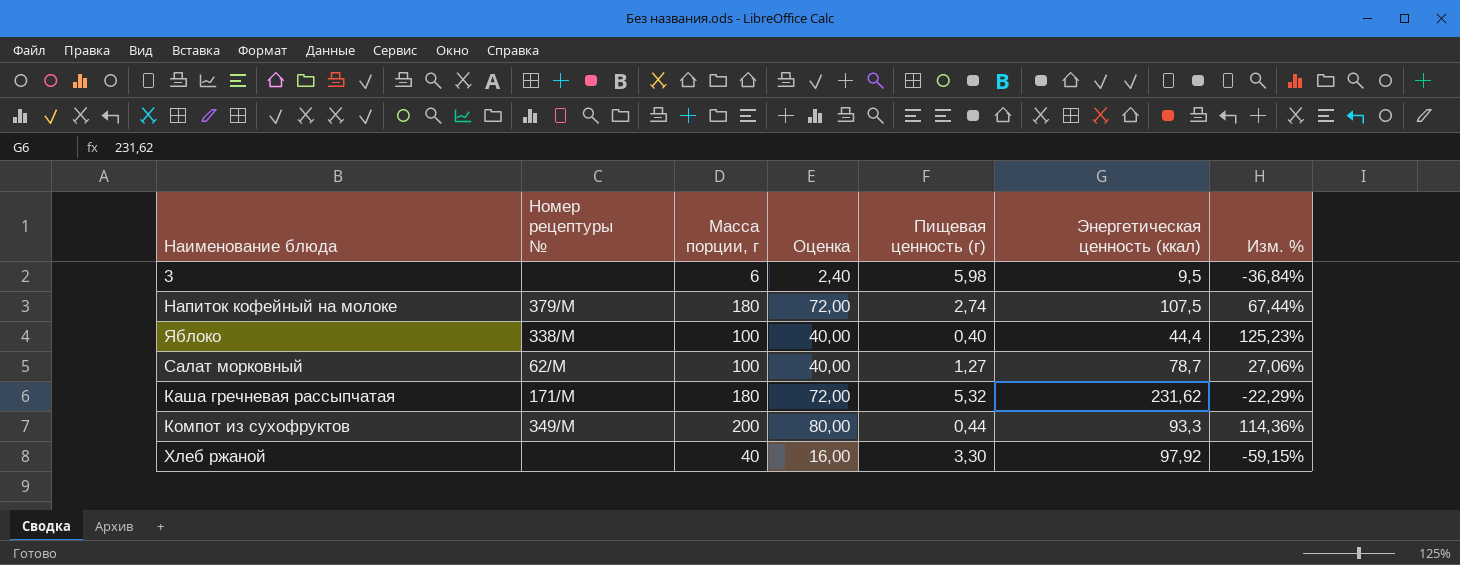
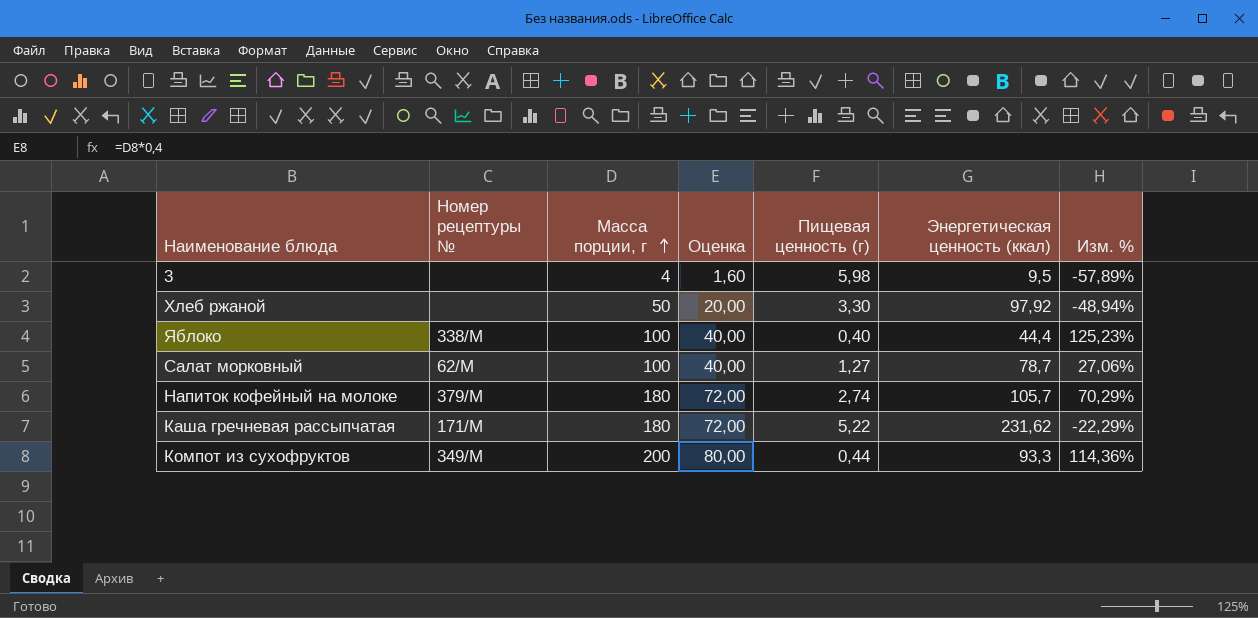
row order: none -> Масса порции, г ascending
3 | Масса порции, г: 6 -> 4
3 | Оценка: 2,40 -> 1,60
3 | Изм. %: -36,84% -> -57,89%
Хлеб ржаной | Масса порции, г: 40 -> 50
Хлеб ржаной | Оценка: 16,00 -> 20,00
Хлеб ржаной | Изм. %: -59,15% -> -48,94%
Напиток кофейный на молоке | Энергетическая ценность (ккал): 107,5 -> 105,7
Напиток кофейный на молоке | Изм. %: 67,44% -> 70,29%
Каша гречневая рассыпчатая | Пищевая ценность (г): 5,32 -> 5,22

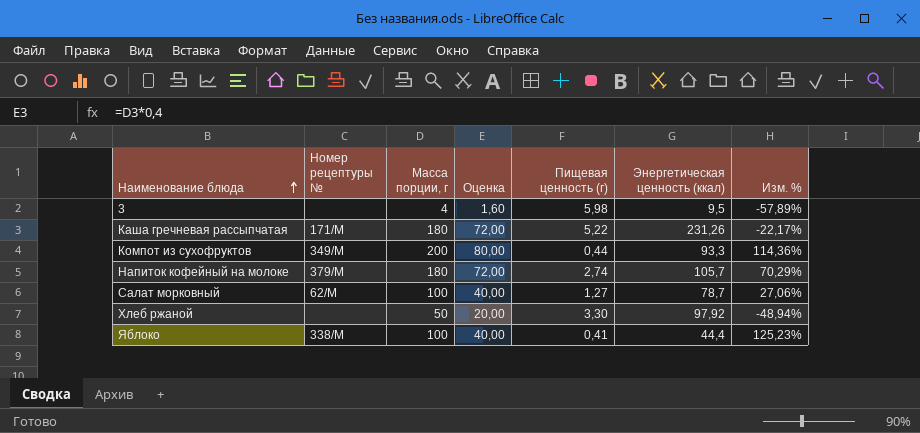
row order: Масса порции, г ascending -> Наименование блюда ascending
Каша гречневая рассыпчатая | Энергетическая ценность (ккал): 231,62 -> 231,26
Каша гречневая рассыпчатая | Изм. %: -22,29% -> -22,17%
Яблоко | Пищевая ценность (г): 0,40 -> 0,41

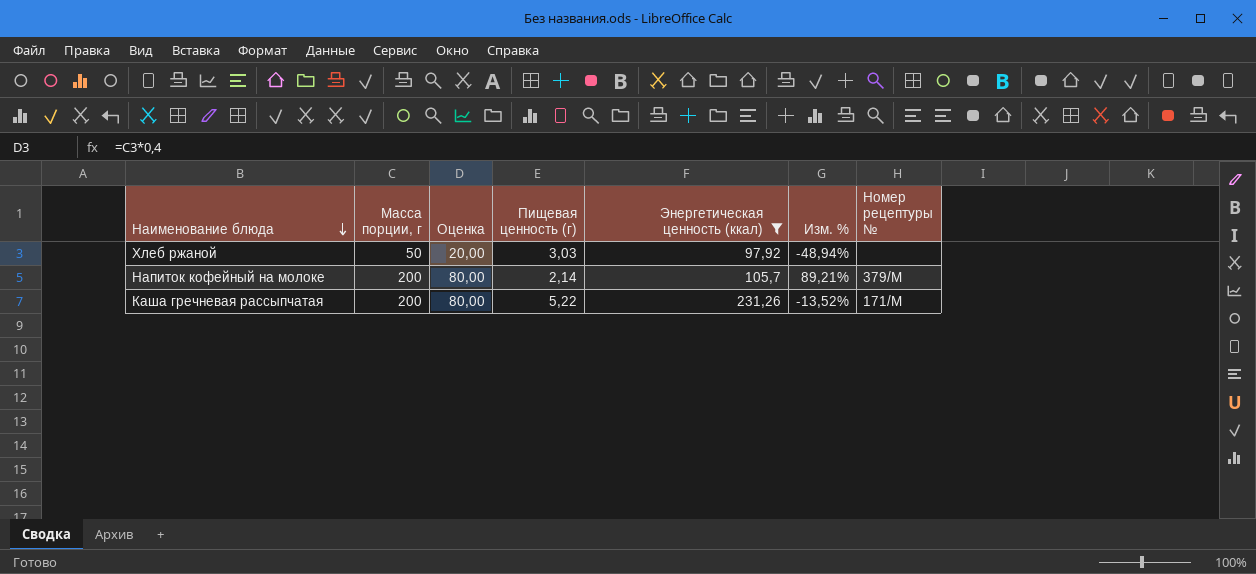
filter: none -> Энергетическая ценность (ккал) >= 97,92
row order: Наименование блюда ascending -> Наименование блюда descending
column Номер рецептуры № | position: 2 -> 7
Хлеб ржаной | Пищевая ценность (г): 3,30 -> 3,03
Напиток кофейный на молоке | Масса порции, г: 180 -> 200
Напиток кофейный на молоке | Оценка: 72,00 -> 80,00
Напиток кофейный на молоке | Пищевая ценность (г): 2,74 -> 2,14
Напиток кофейный на молоке | Изм. %: 70,29% -> 89,21%
Каша гречневая рассыпчатая | Масса порции, г: 180 -> 200
Каша гречневая рассыпчатая | Оценка: 72,00 -> 80,00
Каша гречневая рассыпчатая | Изм. %: -22,17% -> -13,52%

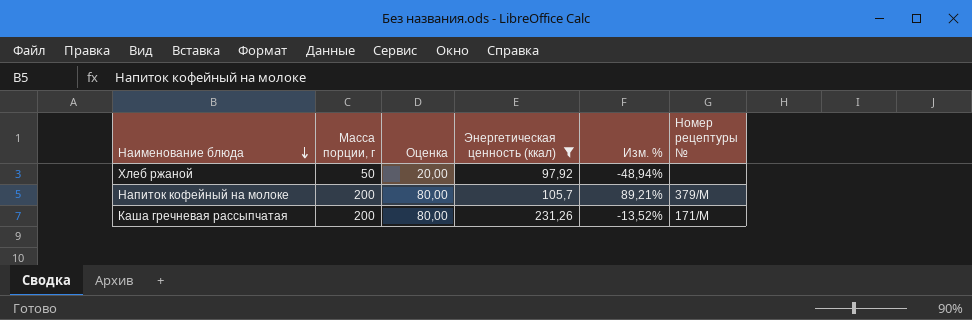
column Пищевая ценность (г) | position: 4 -> none

